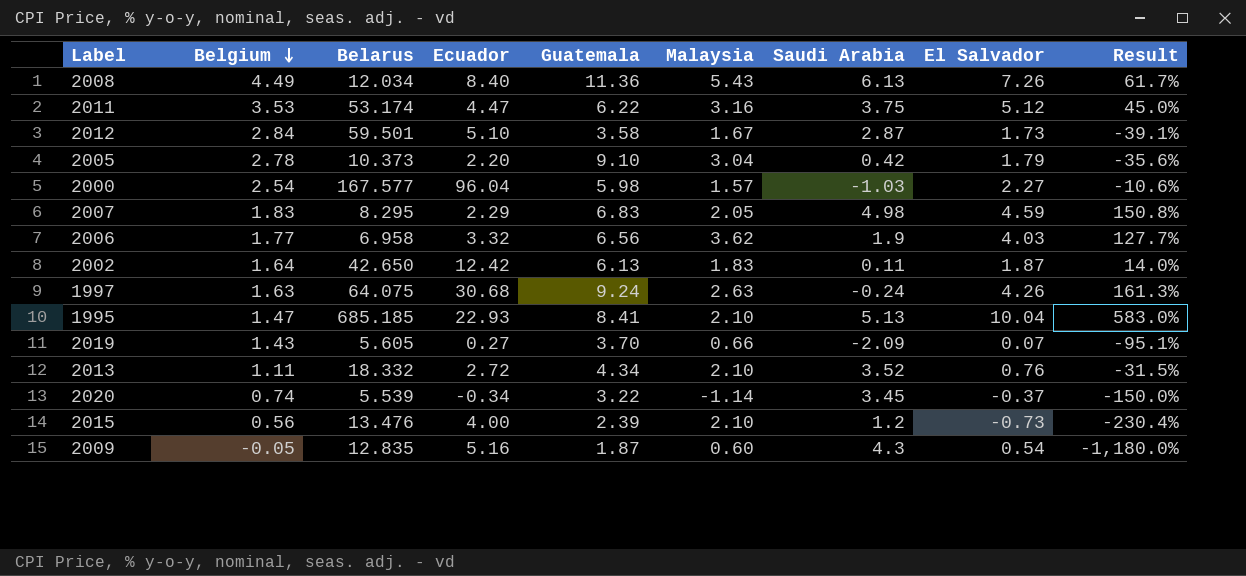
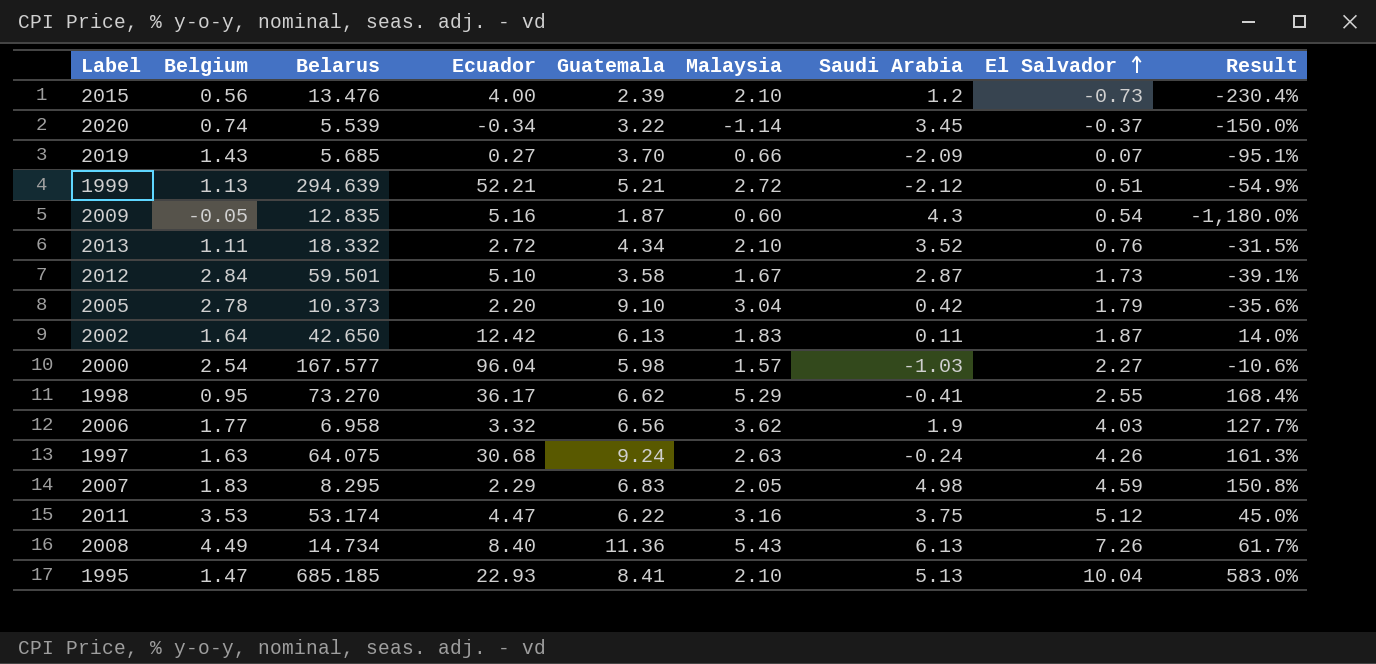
row order: Belgium descending -> El Salvador ascending
2019 | Belarus: 5.605 -> 5.685
row 1999: none -> 1.13 | 294.639 | 52.21 | 5.21 | 2.72 | -2.12 | 0.51 | -54.9%
row 1998: none -> 0.95 | 73.270 | 36.17 | 6.62 | 5.29 | -0.41 | 2.55 | 168.4%
2008 | Belarus: 12.034 -> 14.734

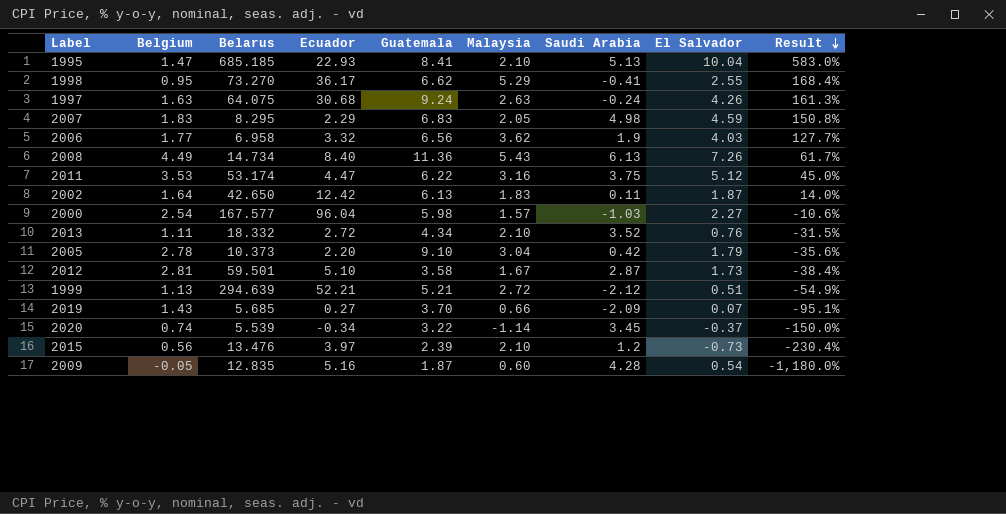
row order: El Salvador ascending -> Result descending
2012 | Belgium: 2.84 -> 2.81
2012 | Result: -39.1% -> -38.4%
2015 | Ecuador: 4.00 -> 3.97
2009 | Saudi Arabia: 4.3 -> 4.28

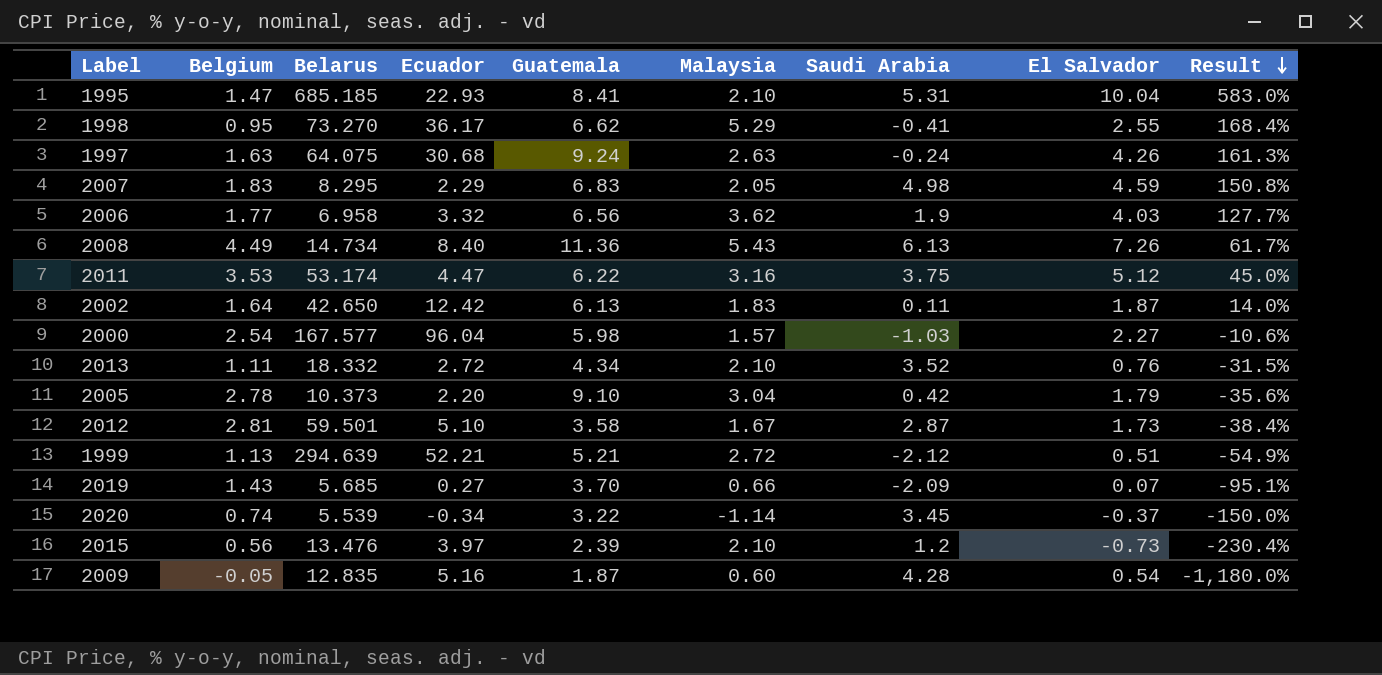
1995 | Saudi Arabia: 5.13 -> 5.31

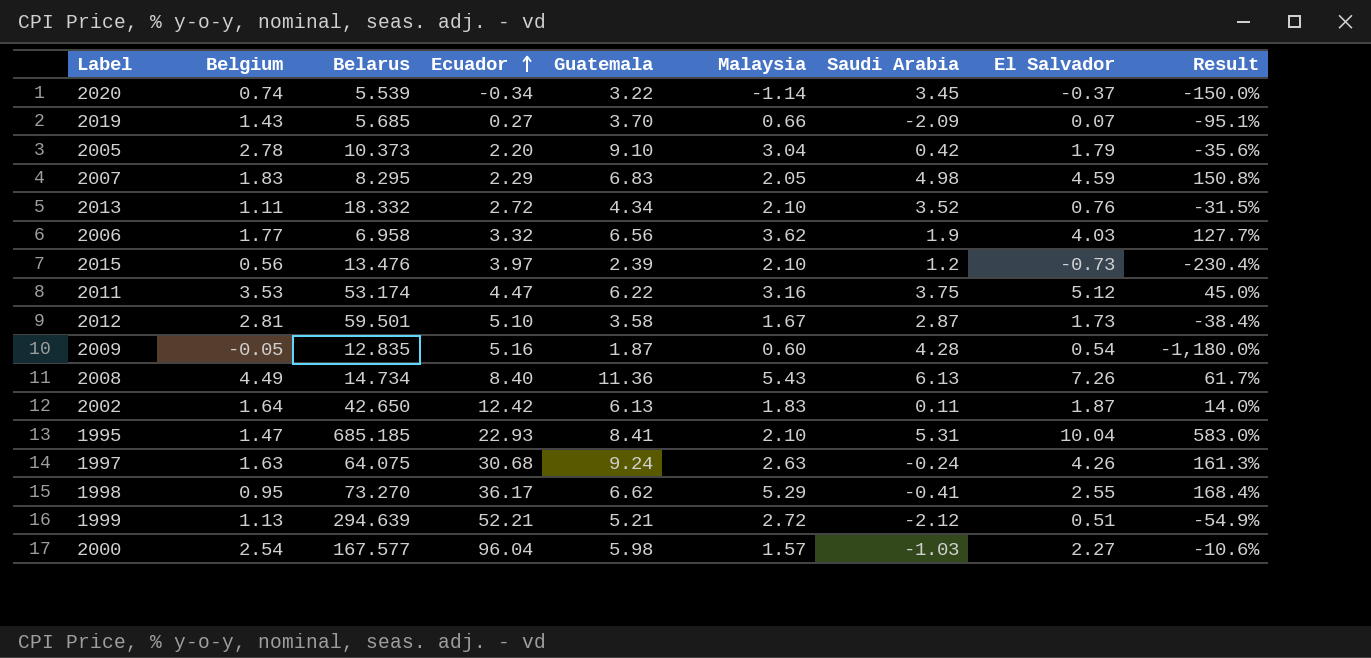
row order: Result descending -> Ecuador ascending

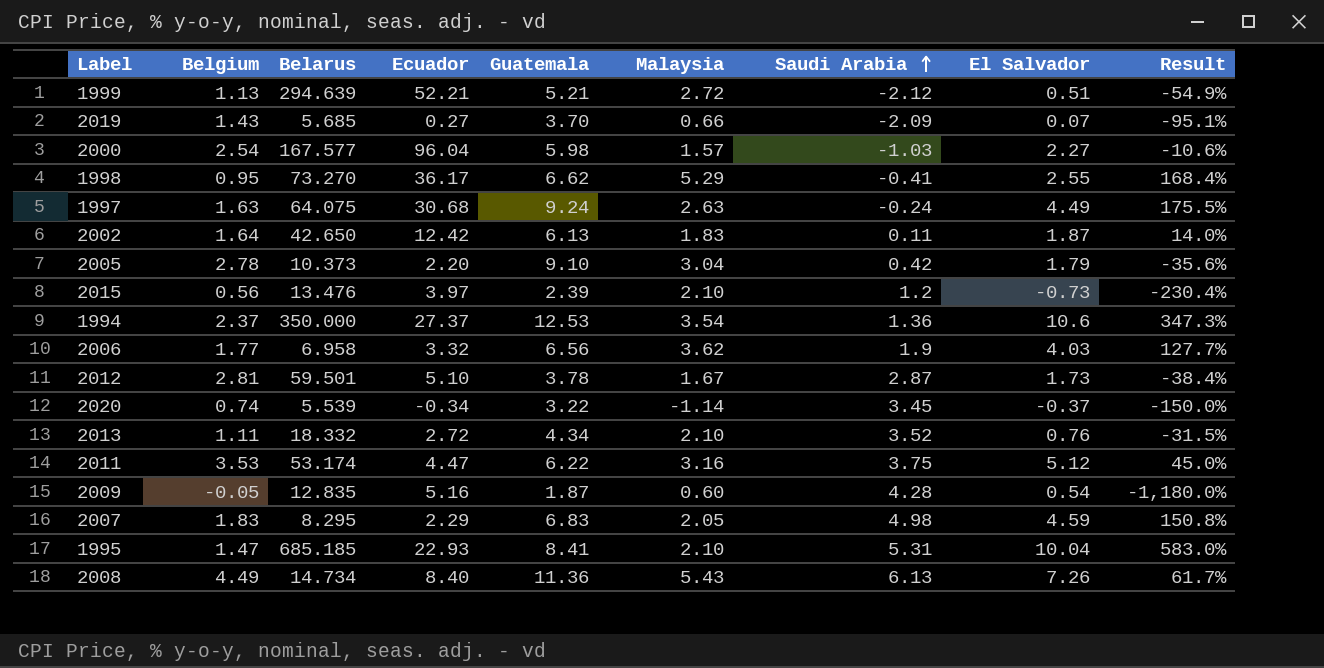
row order: Ecuador ascending -> Saudi Arabia ascending
1997 | El Salvador: 4.26 -> 4.49
1997 | Result: 161.3% -> 175.5%
row 1994: none -> 2.37 | 350.000 | 27.37 | 12.53 | 3.54 | 1.36 | 10.6 | 347.3%
2012 | Guatemala: 3.58 -> 3.78

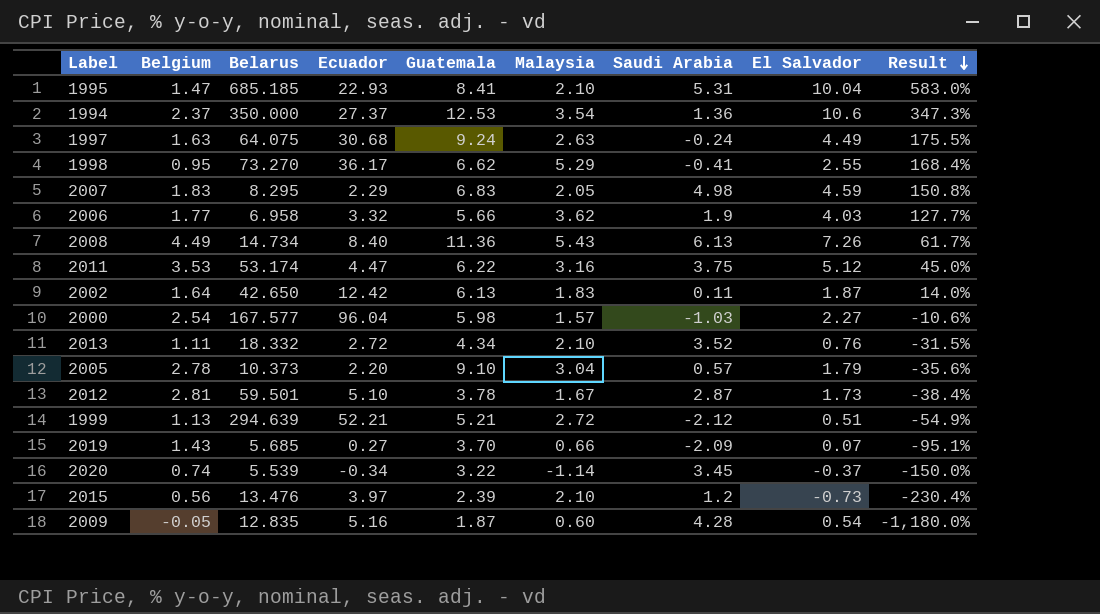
row order: Saudi Arabia ascending -> Result descending
2006 | Guatemala: 6.56 -> 5.66
2005 | Saudi Arabia: 0.42 -> 0.57

